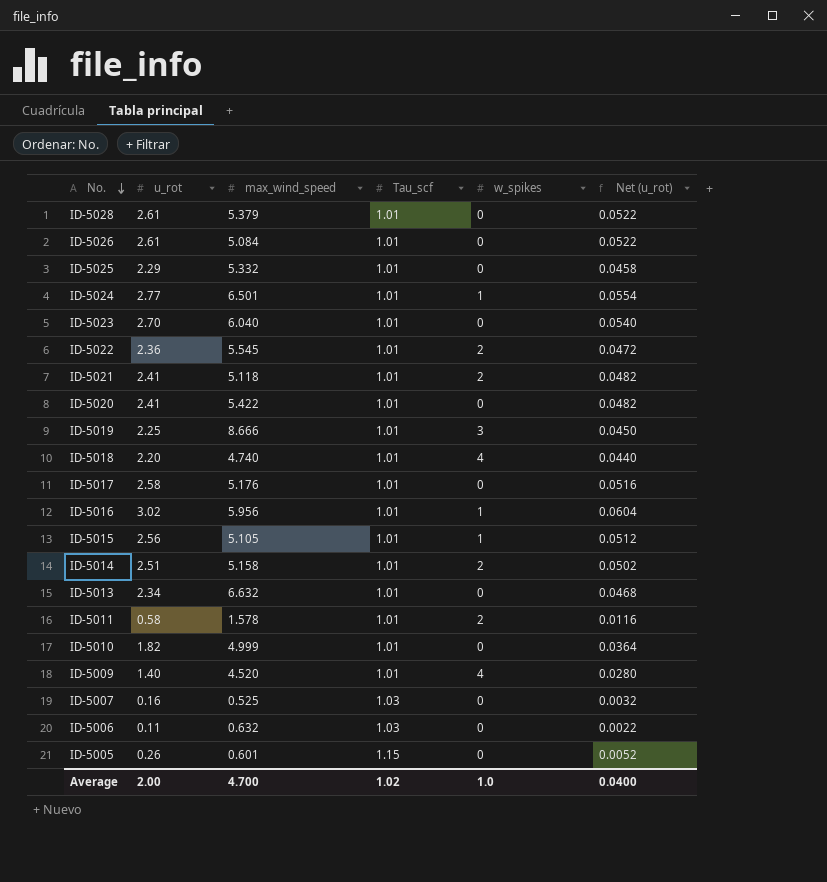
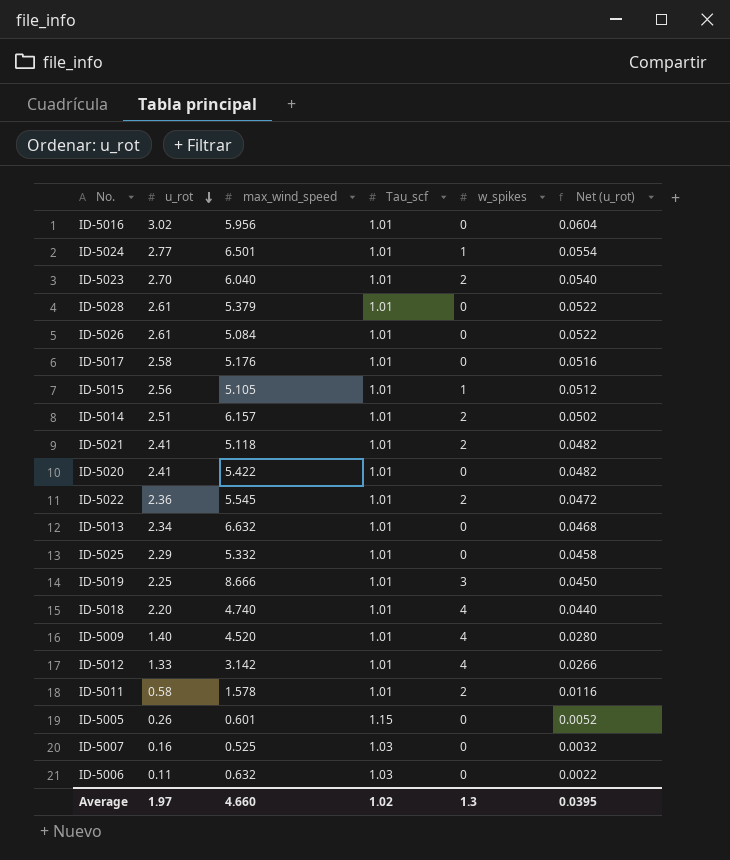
row order: No. descending -> u_rot descending
row ID-5010: 1.82 | 4.999 | 1.01 | 0 | 0.0364 -> none
ID-5016 | w_spikes: 1 -> 0
ID-5023 | w_spikes: 0 -> 2
ID-5014 | max_wind_speed: 5.158 -> 6.157
row ID-5012: none -> 1.33 | 3.142 | 1.01 | 4 | 0.0266
Average | u_rot: 2.00 -> 1.97
Average | max_wind_speed: 4.700 -> 4.660
Average | w_spikes: 1.0 -> 1.3
Average | Net (u_rot): 0.0400 -> 0.0395

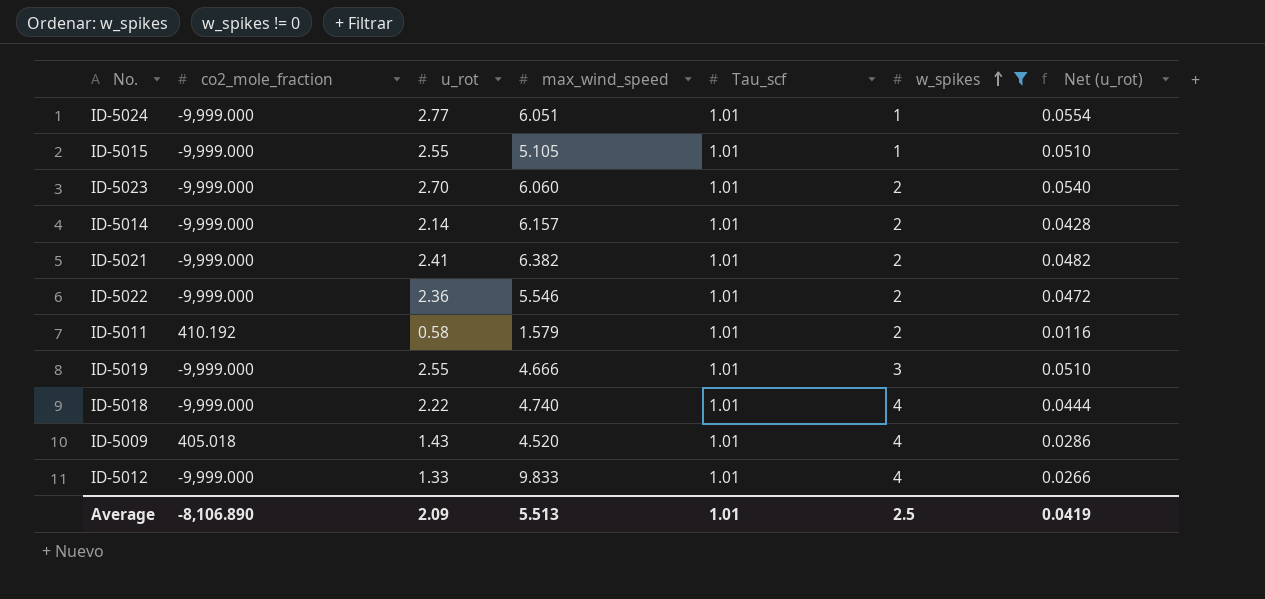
filter: none -> w_spikes != 0
row order: u_rot descending -> w_spikes ascending
column co2_mole_fraction | position: none -> 2
ID-5024 | max_wind_speed: 6.501 -> 6.051
ID-5015 | u_rot: 2.56 -> 2.55
ID-5015 | Net (u_rot): 0.0512 -> 0.0510
ID-5023 | max_wind_speed: 6.040 -> 6.060
ID-5014 | u_rot: 2.51 -> 2.14
ID-5014 | Net (u_rot): 0.0502 -> 0.0428
ID-5021 | max_wind_speed: 5.118 -> 6.382
ID-5022 | max_wind_speed: 5.545 -> 5.546
ID-5011 | max_wind_speed: 1.578 -> 1.579
ID-5019 | u_rot: 2.25 -> 2.55
ID-5019 | max_wind_speed: 8.666 -> 4.666
ID-5019 | Net (u_rot): 0.0450 -> 0.0510
ID-5018 | u_rot: 2.20 -> 2.22
ID-5018 | Net (u_rot): 0.0440 -> 0.0444
ID-5009 | u_rot: 1.40 -> 1.43
ID-5009 | Net (u_rot): 0.0280 -> 0.0286
ID-5012 | max_wind_speed: 3.142 -> 9.833
Average | u_rot: 1.97 -> 2.09
Average | max_wind_speed: 4.660 -> 5.513
Average | Tau_scf: 1.02 -> 1.01
Average | w_spikes: 1.3 -> 2.5
Average | Net (u_rot): 0.0395 -> 0.0419

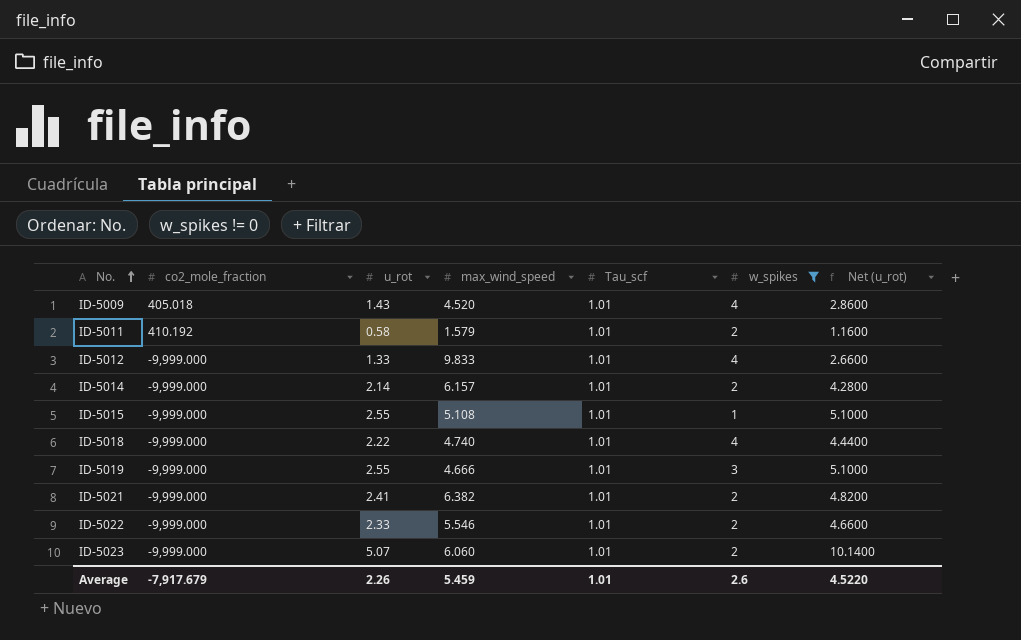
row order: w_spikes ascending -> No. ascending
column Net (u_rot) | formula: [u_rot] * 0.02 -> [u_rot] * 2
row ID-5024: -9,999.000 | 2.77 | 6.051 | 1.01 | 1 | 0.0554 -> none
ID-5015 | max_wind_speed: 5.105 -> 5.108
ID-5022 | u_rot: 2.36 -> 2.33
ID-5023 | u_rot: 2.70 -> 5.07
Average | co2_mole_fraction: -8,106.890 -> -7,917.679
Average | u_rot: 2.09 -> 2.26
Average | max_wind_speed: 5.513 -> 5.459
Average | w_spikes: 2.5 -> 2.6
Average | Net (u_rot): 0.0419 -> 4.5220

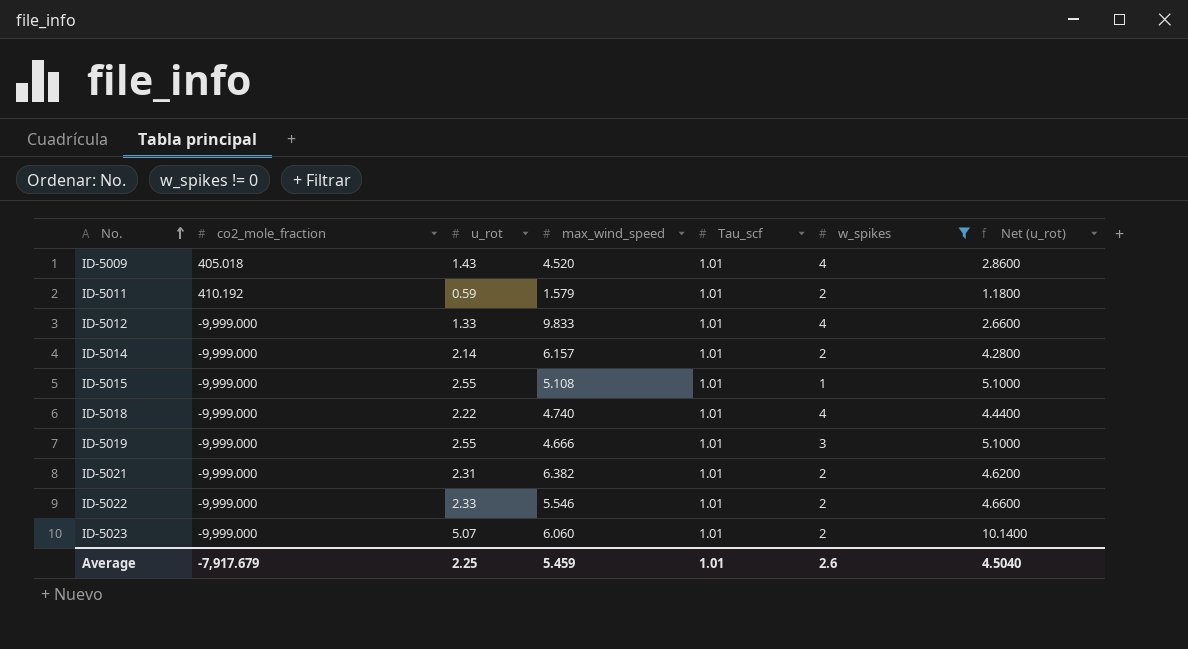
ID-5011 | u_rot: 0.58 -> 0.59
ID-5011 | Net (u_rot): 1.1600 -> 1.1800
ID-5021 | u_rot: 2.41 -> 2.31
ID-5021 | Net (u_rot): 4.8200 -> 4.6200
Average | u_rot: 2.26 -> 2.25
Average | Net (u_rot): 4.5220 -> 4.5040

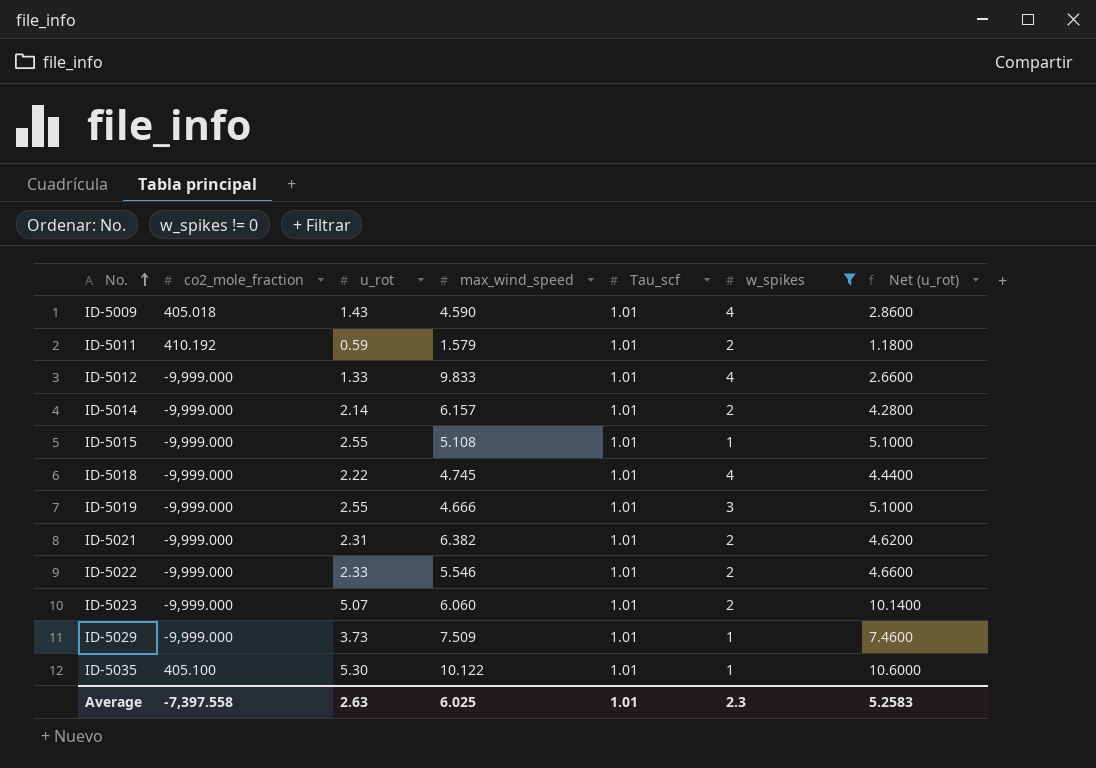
ID-5009 | max_wind_speed: 4.520 -> 4.590
ID-5018 | max_wind_speed: 4.740 -> 4.745
row ID-5029: none -> -9,999.000 | 3.73 | 7.509 | 1.01 | 1 | 7.4600
row ID-5035: none -> 405.100 | 5.30 | 10.122 | 1.01 | 1 | 10.6000
Average | co2_mole_fraction: -7,917.679 -> -7,397.558
Average | u_rot: 2.25 -> 2.63
Average | max_wind_speed: 5.459 -> 6.025
Average | w_spikes: 2.6 -> 2.3
Average | Net (u_rot): 4.5040 -> 5.2583

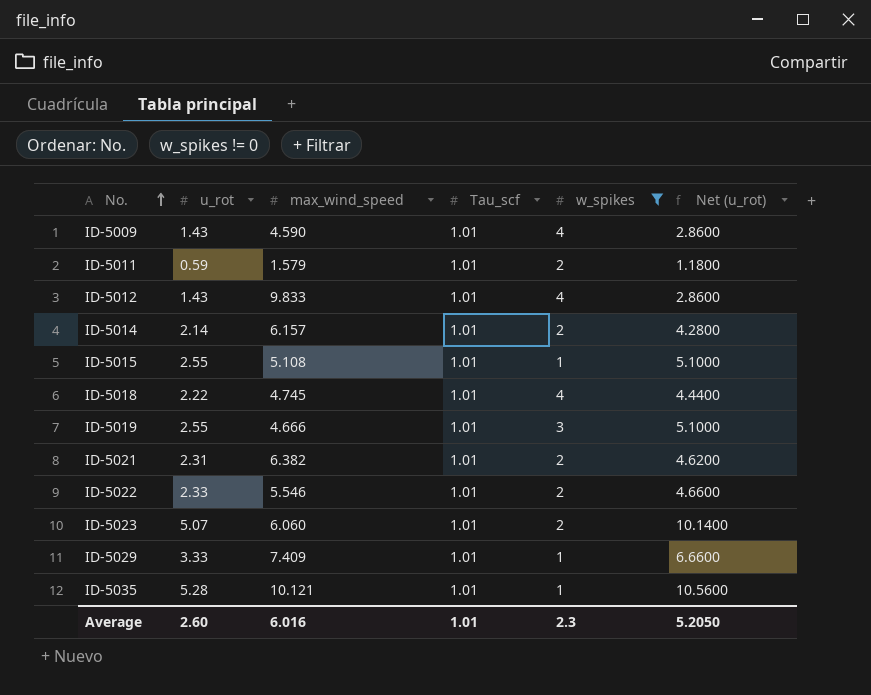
column co2_mole_fraction | position: 2 -> none
ID-5012 | u_rot: 1.33 -> 1.43
ID-5012 | Net (u_rot): 2.6600 -> 2.8600
ID-5029 | u_rot: 3.73 -> 3.33
ID-5029 | max_wind_speed: 7.509 -> 7.409
ID-5029 | Net (u_rot): 7.4600 -> 6.6600
ID-5035 | u_rot: 5.30 -> 5.28
ID-5035 | max_wind_speed: 10.122 -> 10.121
ID-5035 | Net (u_rot): 10.6000 -> 10.5600
Average | u_rot: 2.63 -> 2.60
Average | max_wind_speed: 6.025 -> 6.016
Average | Net (u_rot): 5.2583 -> 5.2050

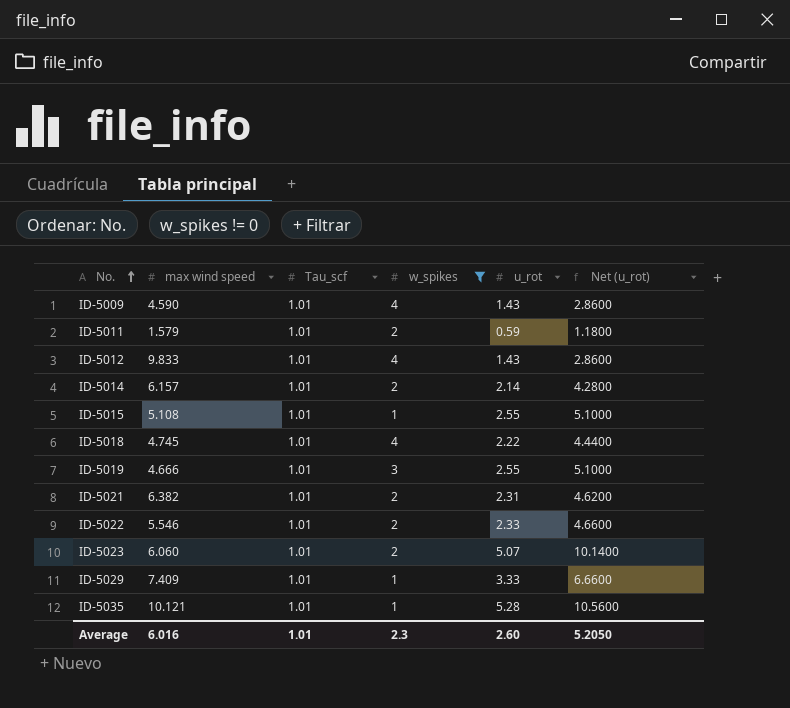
column name: max_wind_speed -> max wind speed
column u_rot | position: 2 -> 5

